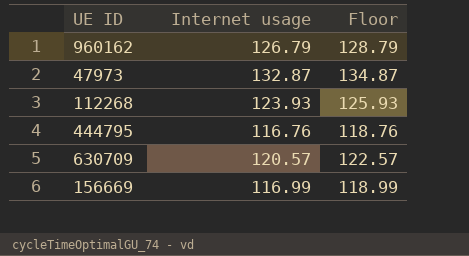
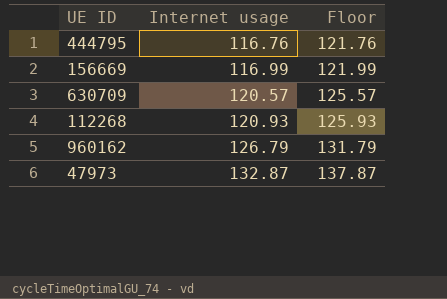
row order: none -> Internet usage ascending
column Floor | formula: [Internet usage] + 2 -> [Internet usage] + 5
112268 | Internet usage: 123.93 -> 120.93

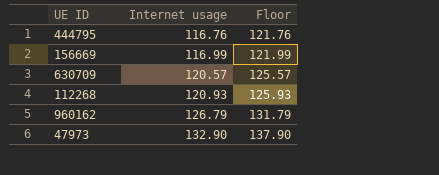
47973 | Internet usage: 132.87 -> 132.90
47973 | Floor: 137.87 -> 137.90

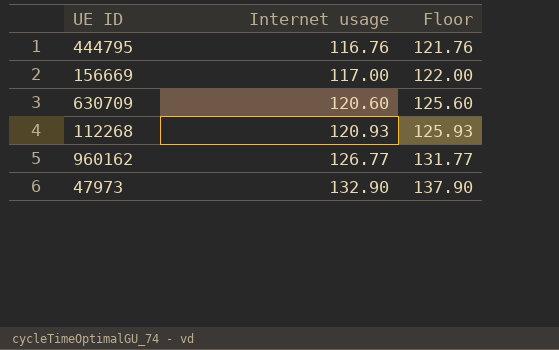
156669 | Internet usage: 116.99 -> 117.00
156669 | Floor: 121.99 -> 122.00
630709 | Internet usage: 120.57 -> 120.60
630709 | Floor: 125.57 -> 125.60
960162 | Internet usage: 126.79 -> 126.77
960162 | Floor: 131.79 -> 131.77

